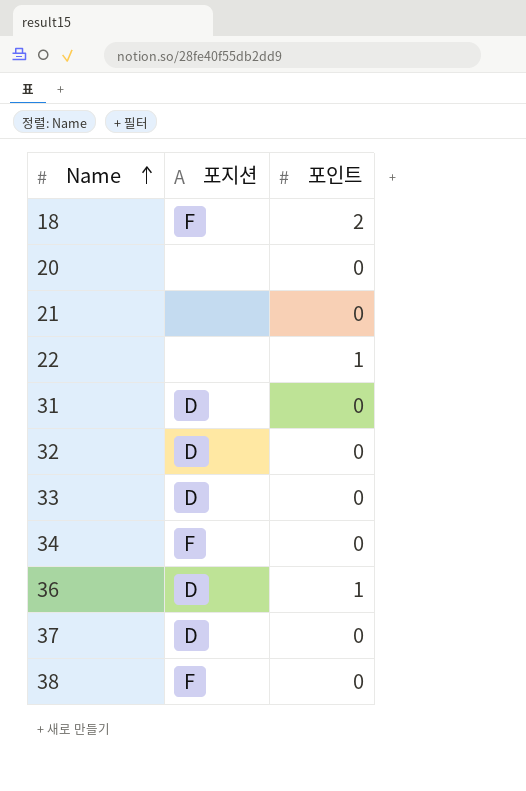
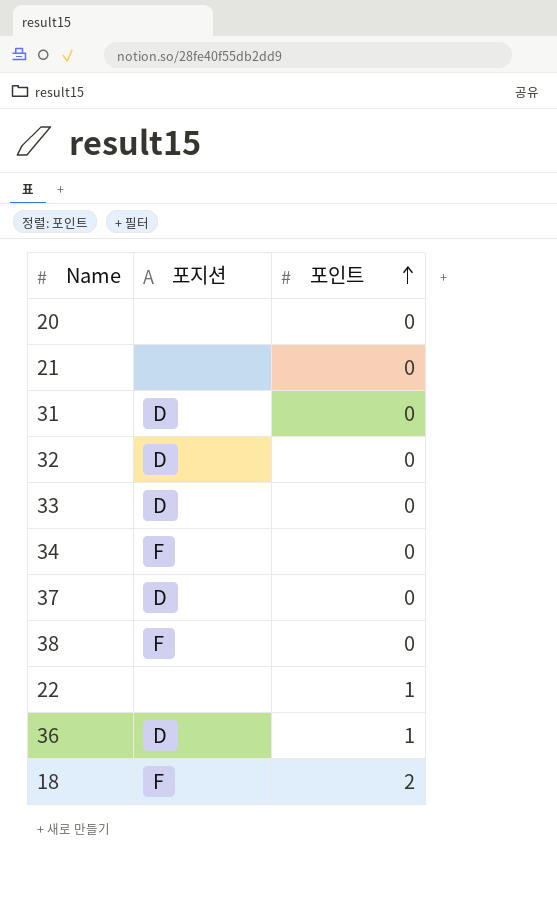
row order: Name ascending -> 포인트 ascending

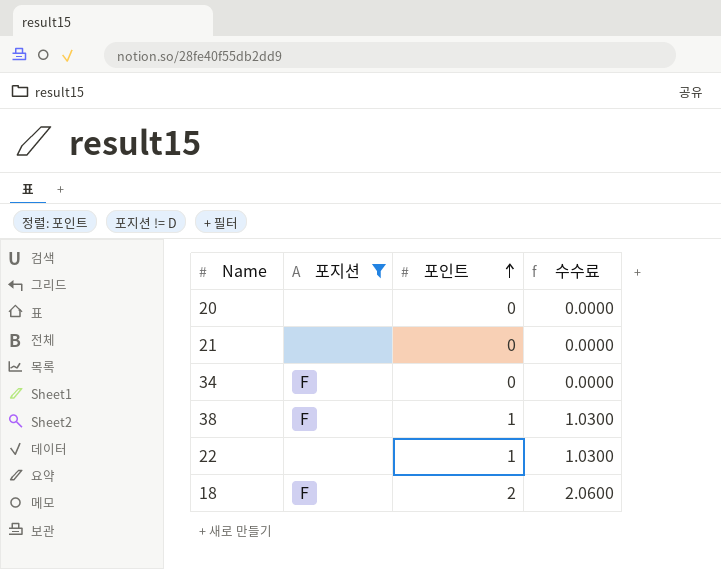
filter: none -> 포지션 != D
column 수수료 | formula: none -> [포인트] * 1.03
38 | 포인트: 0 -> 1

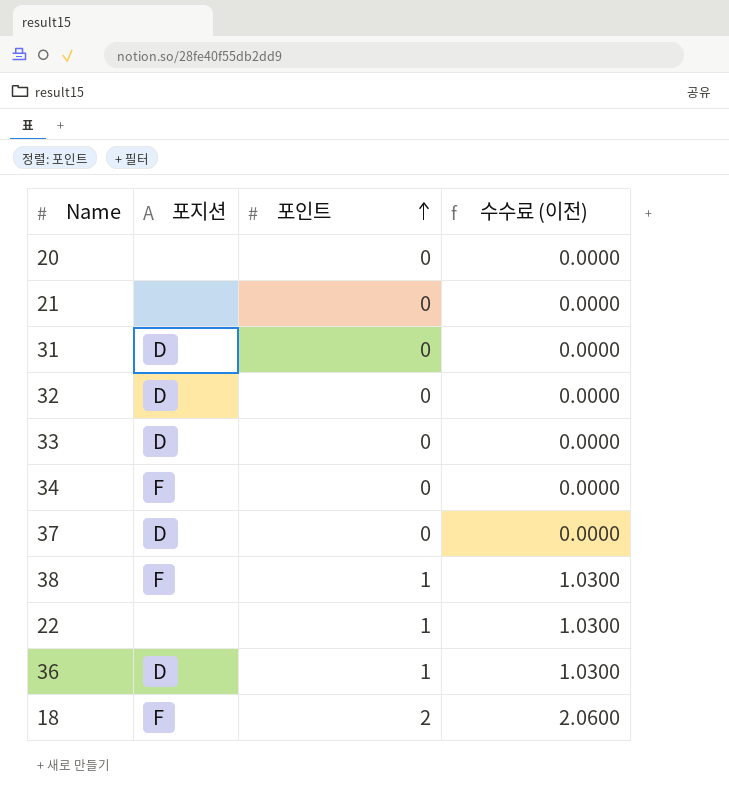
filter: 포지션 != D -> none
column name: 수수료 -> 수수료 (이전)

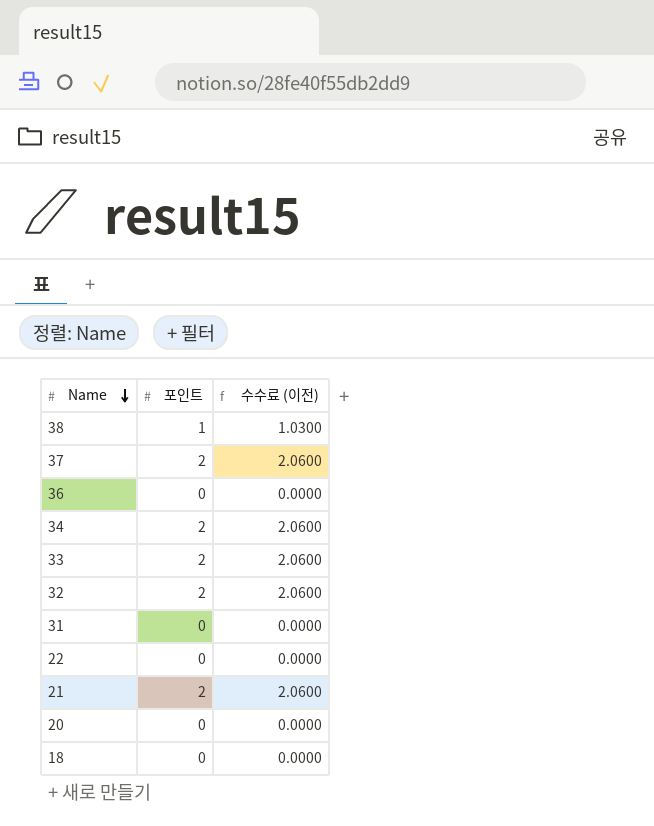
row order: 포인트 ascending -> Name descending
column 포지션 | position: 2 -> none
37 | 포인트: 0 -> 2
37 | 수수료 (이전): 0.0000 -> 2.0600
36 | 포인트: 1 -> 0
36 | 수수료 (이전): 1.0300 -> 0.0000
34 | 포인트: 0 -> 2
34 | 수수료 (이전): 0.0000 -> 2.0600
33 | 포인트: 0 -> 2
33 | 수수료 (이전): 0.0000 -> 2.0600
32 | 포인트: 0 -> 2
32 | 수수료 (이전): 0.0000 -> 2.0600
22 | 포인트: 1 -> 0
22 | 수수료 (이전): 1.0300 -> 0.0000
21 | 포인트: 0 -> 2
21 | 수수료 (이전): 0.0000 -> 2.0600
18 | 포인트: 2 -> 0
18 | 수수료 (이전): 2.0600 -> 0.0000

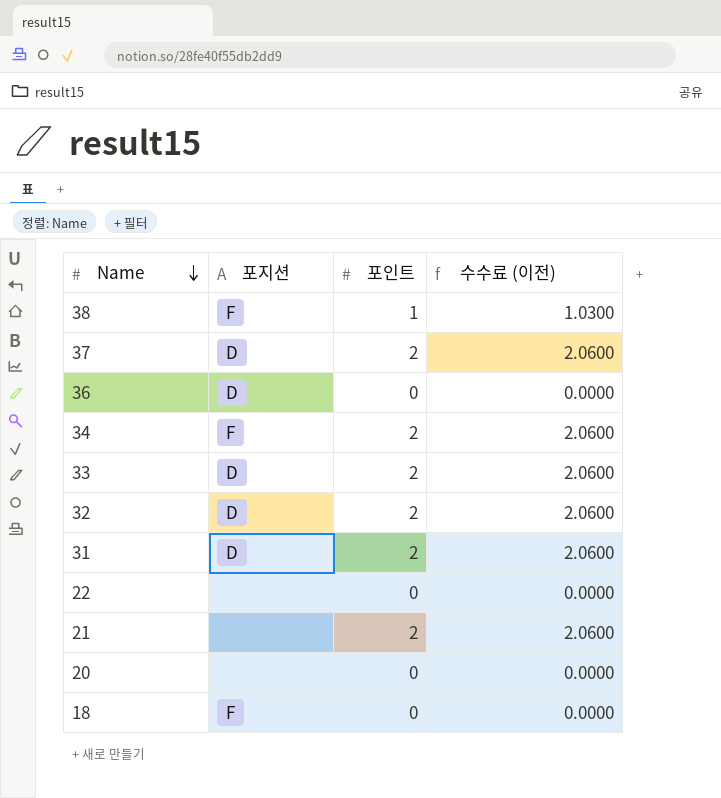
column 포지션 | position: none -> 2
31 | 포인트: 0 -> 2
31 | 수수료 (이전): 0.0000 -> 2.0600

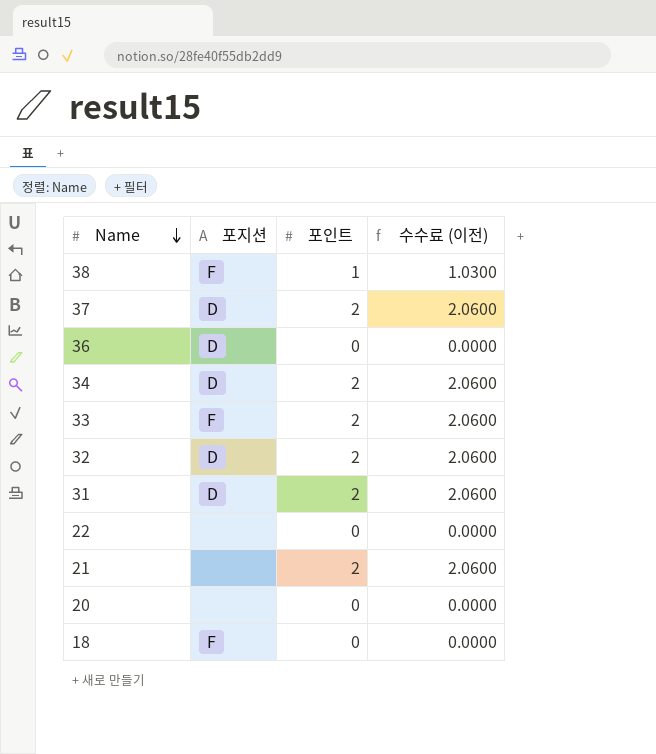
34 | 포지션: F -> D
33 | 포지션: D -> F

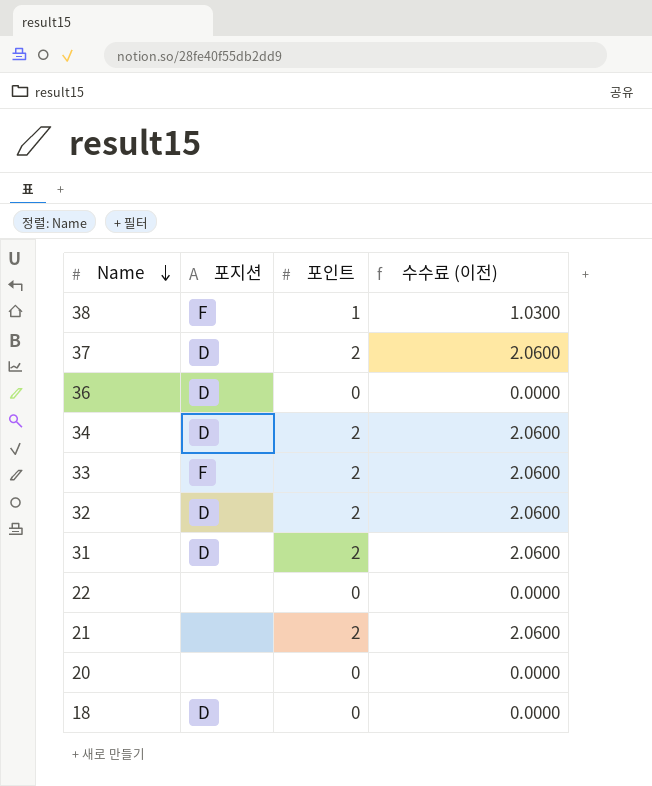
18 | 포지션: F -> D

